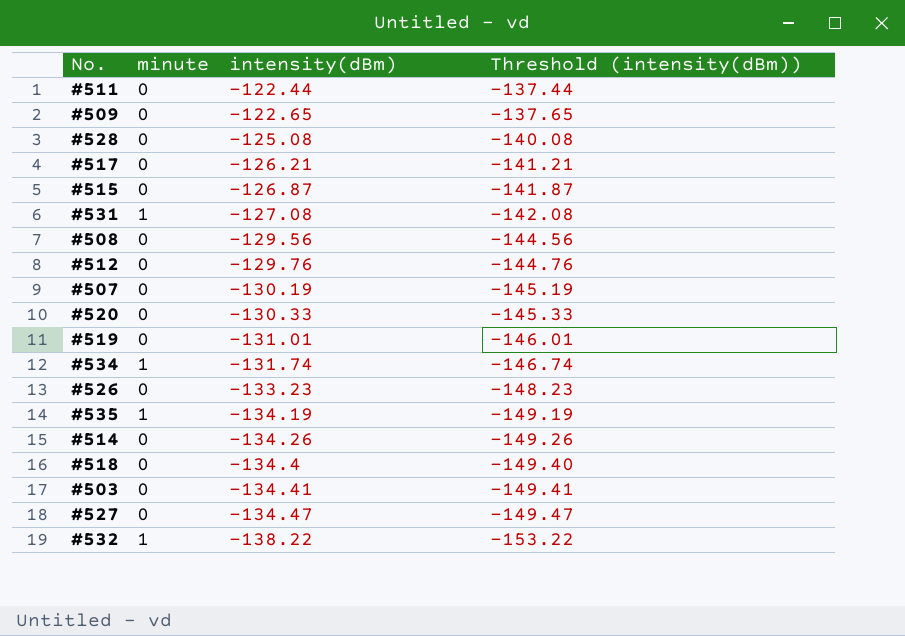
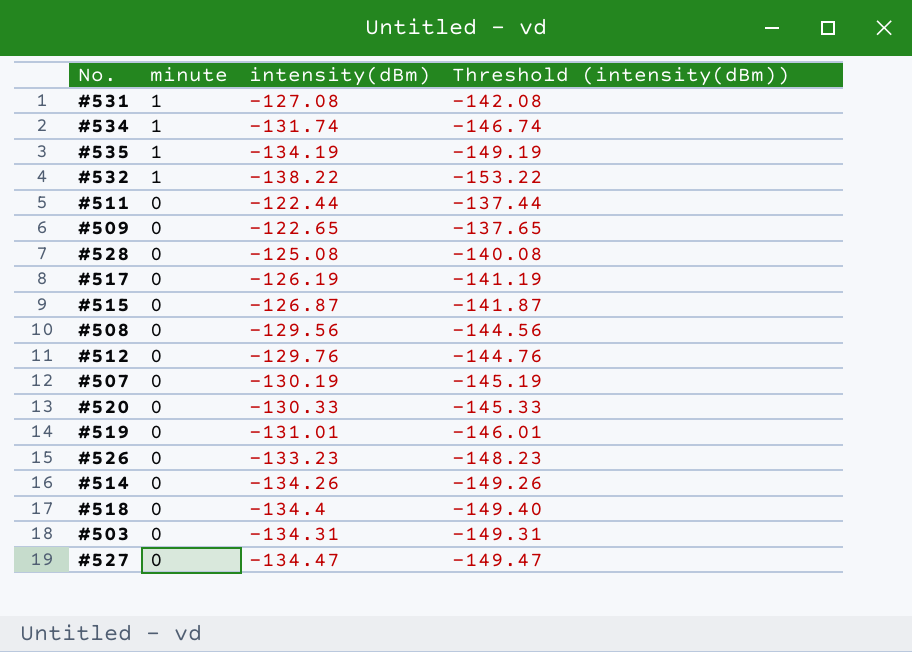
row order: intensity(dBm) descending -> minute descending
#517 | intensity(dBm): -126.21 -> -126.19
#517 | Threshold (intensity(dBm)): -141.21 -> -141.19
#503 | intensity(dBm): -134.41 -> -134.31
#503 | Threshold (intensity(dBm)): -149.41 -> -149.31

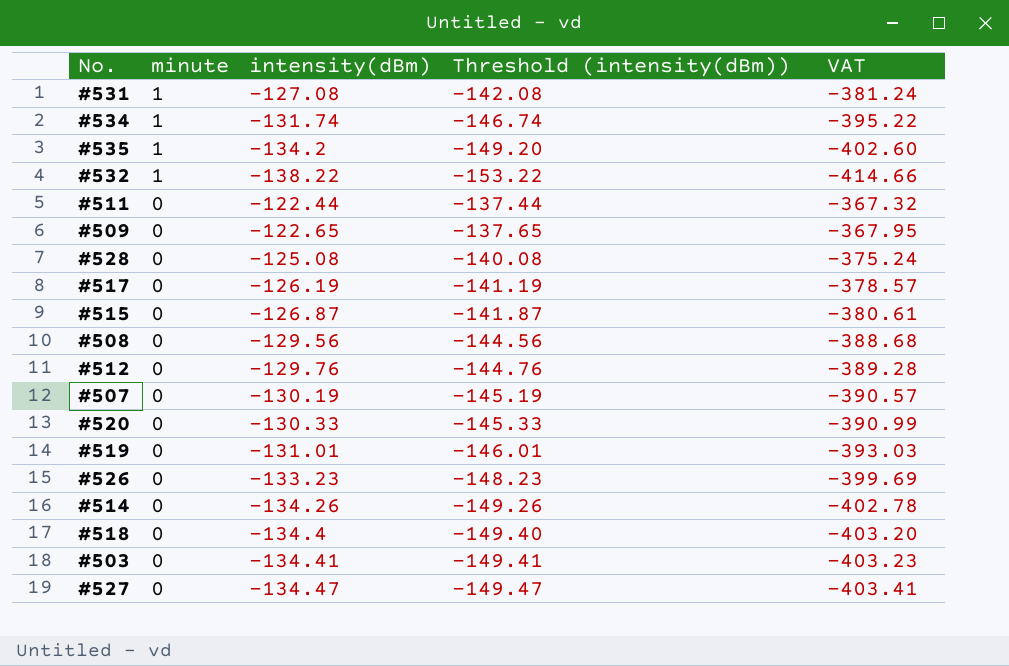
column VAT | formula: none -> [intensity(dBm)] * 3
#535 | intensity(dBm): -134.19 -> -134.2
#535 | Threshold (intensity(dBm)): -149.19 -> -149.20
#503 | intensity(dBm): -134.31 -> -134.41
#503 | Threshold (intensity(dBm)): -149.31 -> -149.41

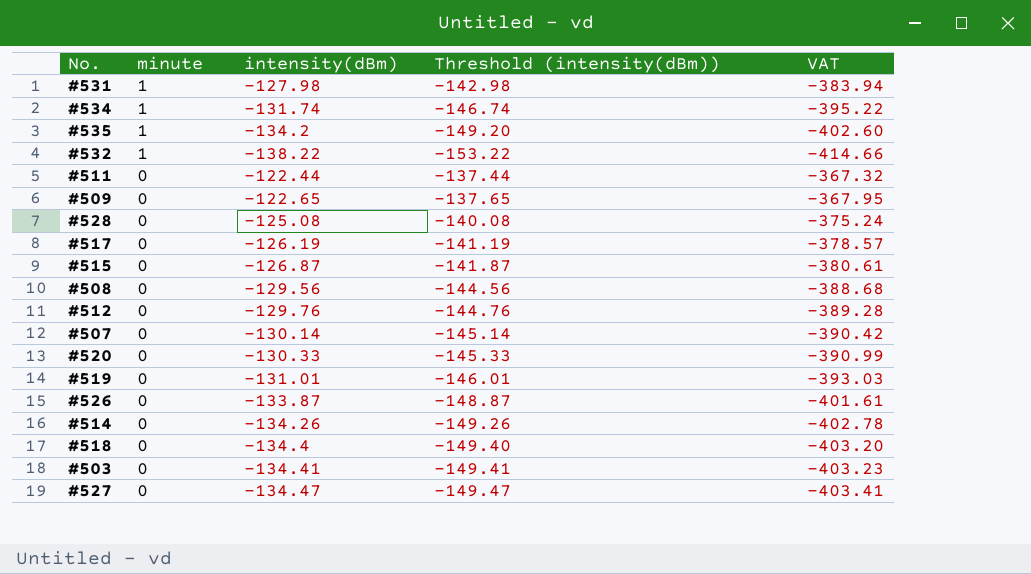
#531 | intensity(dBm): -127.08 -> -127.98
#531 | Threshold (intensity(dBm)): -142.08 -> -142.98
#531 | VAT: -381.24 -> -383.94
#507 | intensity(dBm): -130.19 -> -130.14
#507 | Threshold (intensity(dBm)): -145.19 -> -145.14
#507 | VAT: -390.57 -> -390.42
#526 | intensity(dBm): -133.23 -> -133.87
#526 | Threshold (intensity(dBm)): -148.23 -> -148.87
#526 | VAT: -399.69 -> -401.61

